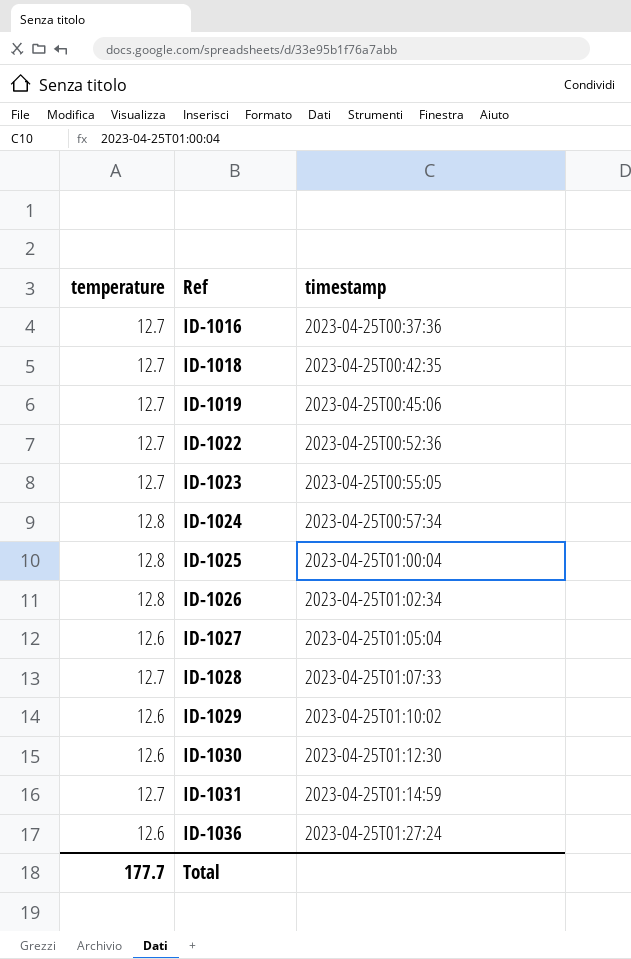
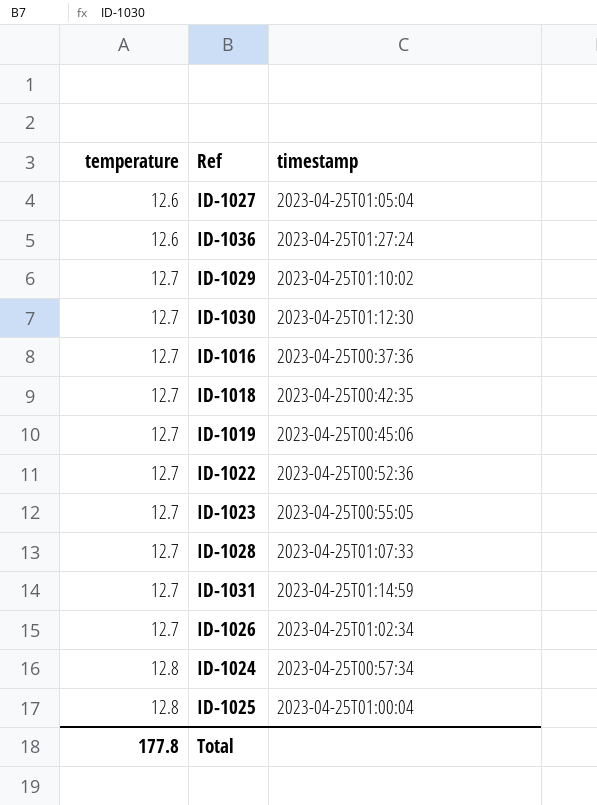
row order: Ref ascending -> temperature ascending
ID-1029 | temperature: 12.6 -> 12.7
ID-1030 | temperature: 12.6 -> 12.7
ID-1026 | temperature: 12.8 -> 12.7
Total | temperature: 177.7 -> 177.8

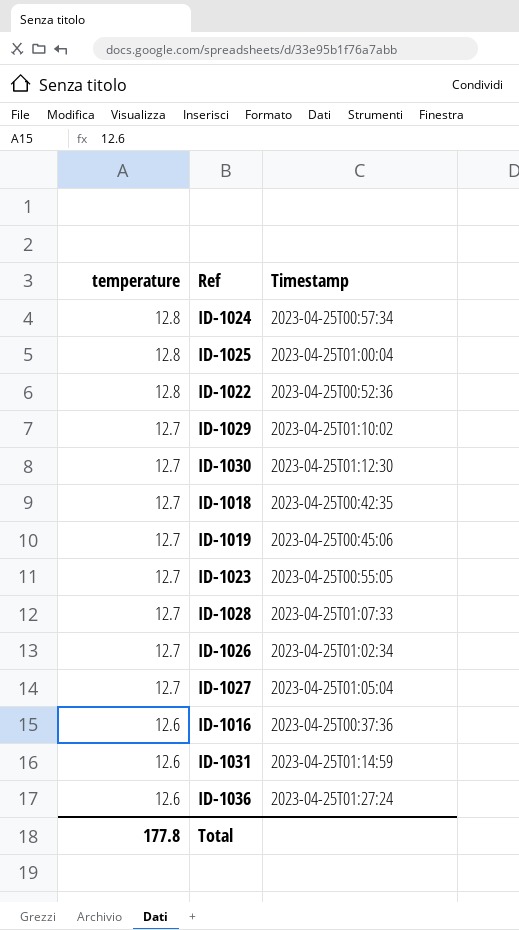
row order: temperature ascending -> temperature descending
column name: timestamp -> Timestamp
ID-1022 | temperature: 12.7 -> 12.8
ID-1027 | temperature: 12.6 -> 12.7
ID-1016 | temperature: 12.7 -> 12.6
ID-1031 | temperature: 12.7 -> 12.6

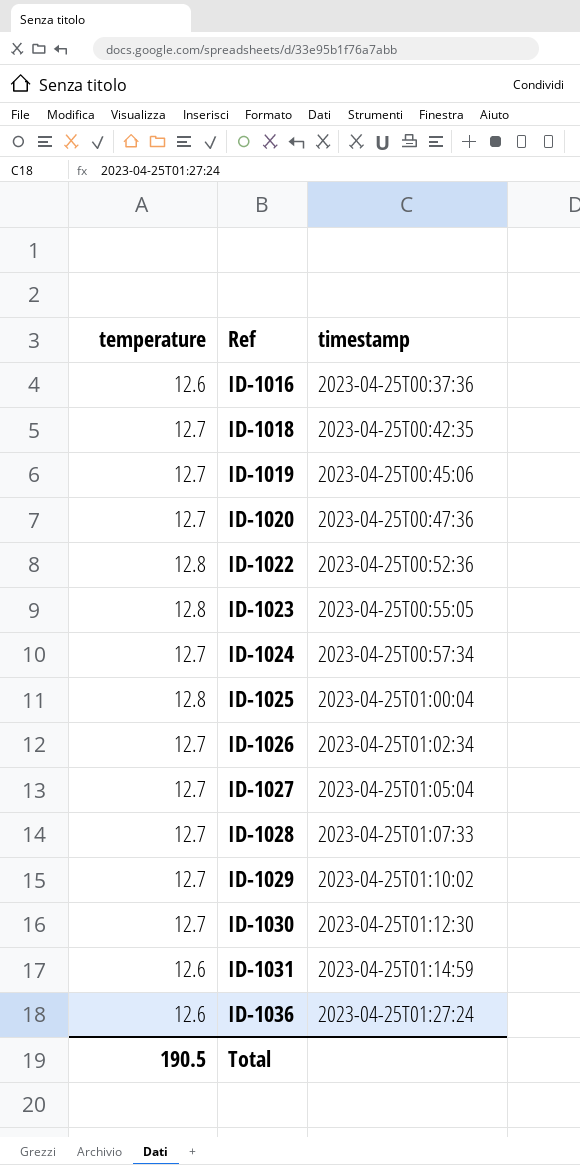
row order: temperature descending -> Ref ascending
column name: Timestamp -> timestamp
row ID-1020: none -> 12.7 | 2023-04-25T00:47:36
ID-1023 | temperature: 12.7 -> 12.8
ID-1024 | temperature: 12.8 -> 12.7
Total | temperature: 177.8 -> 190.5

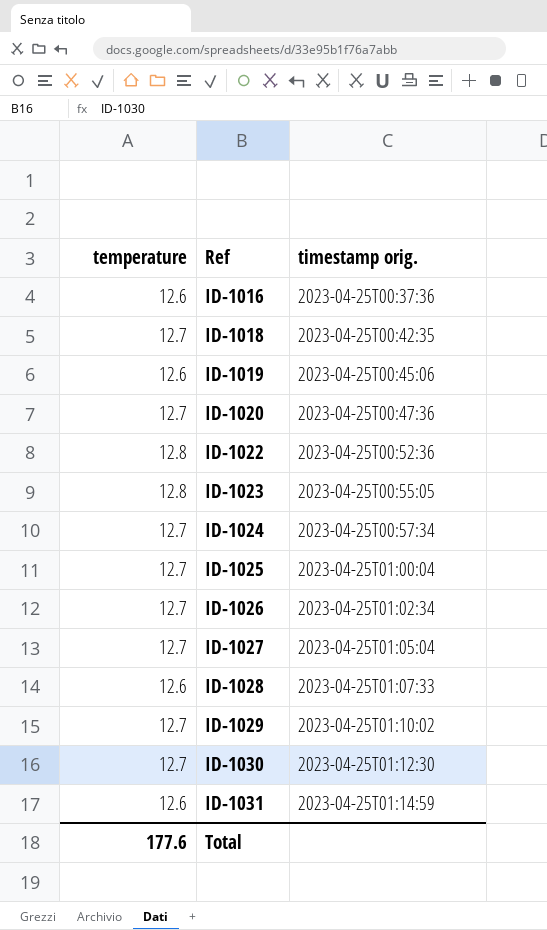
column name: timestamp -> timestamp orig.
row ID-1036: 12.6 | 2023-04-25T01:27:24 -> none
ID-1019 | temperature: 12.7 -> 12.6
ID-1025 | temperature: 12.8 -> 12.7
ID-1028 | temperature: 12.7 -> 12.6
Total | temperature: 190.5 -> 177.6

